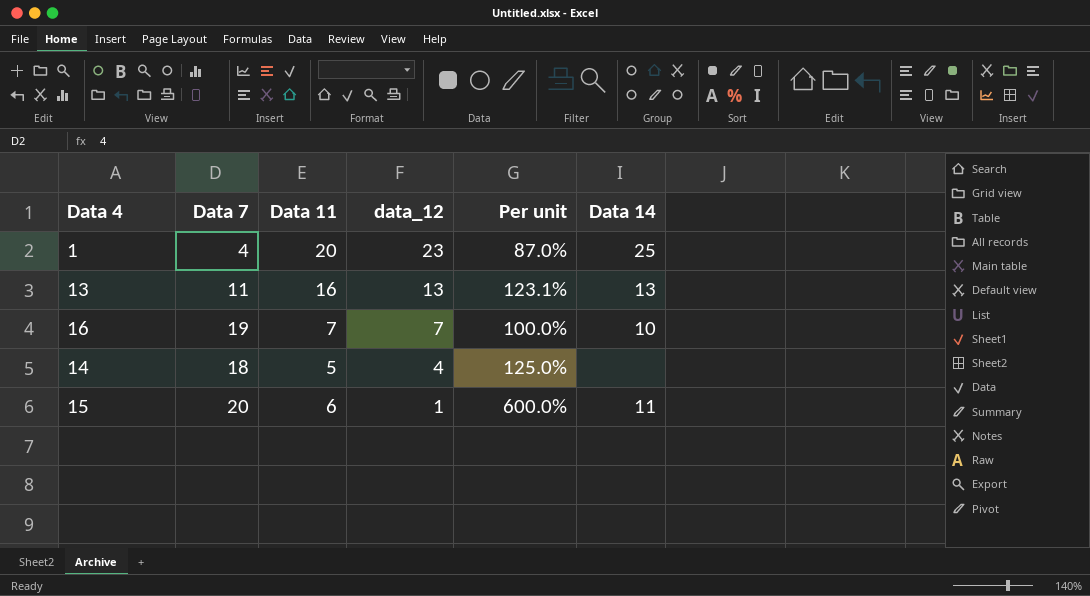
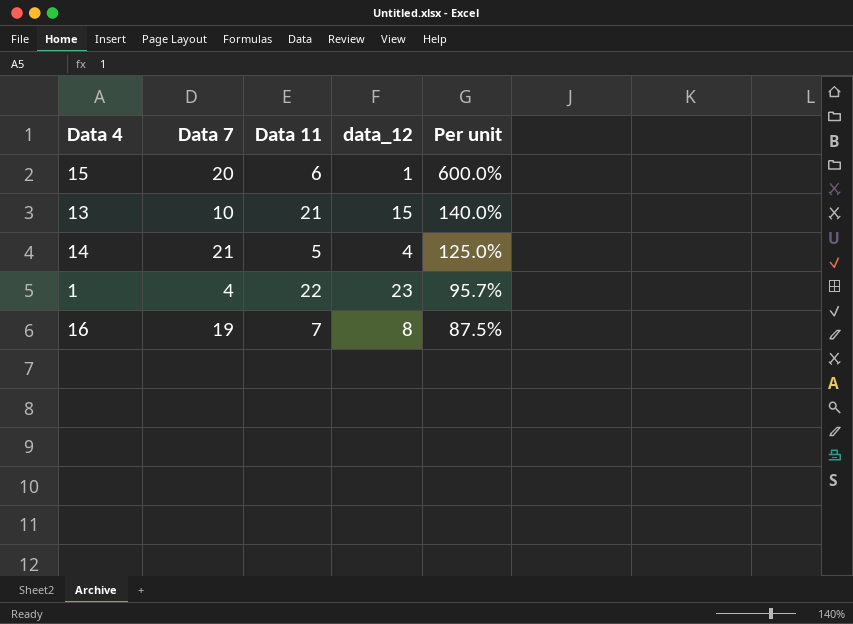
row order: data_12 descending -> Per unit descending
column Data 14 | position: 6 -> none
13 | Data 7: 11 -> 10
13 | Data 11: 16 -> 21
13 | data_12: 13 -> 15
13 | Per unit: 123.1% -> 140.0%
14 | Data 7: 18 -> 21
1 | Data 11: 20 -> 22
1 | Per unit: 87.0% -> 95.7%
16 | data_12: 7 -> 8
16 | Per unit: 100.0% -> 87.5%

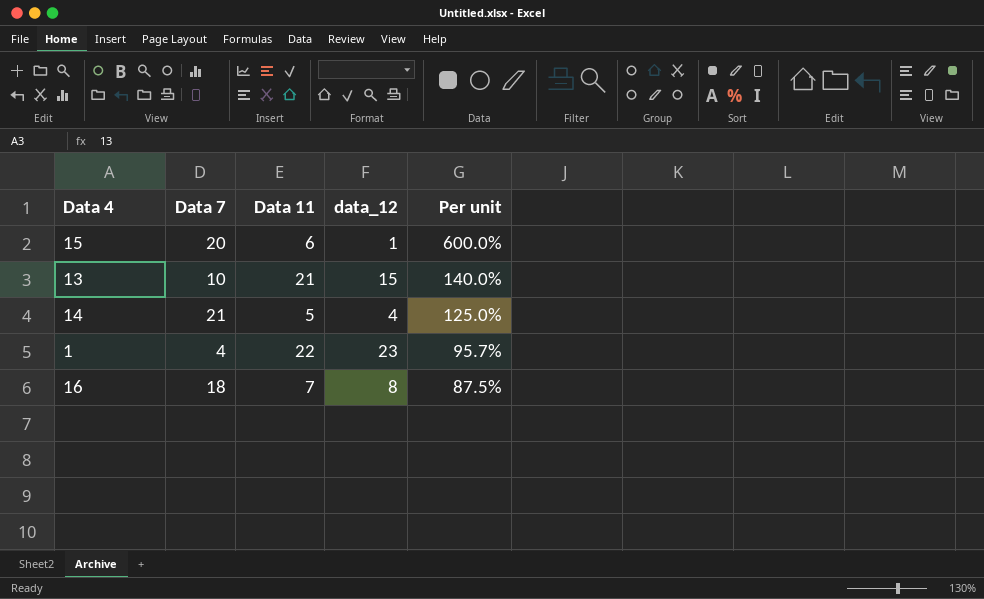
16 | Data 7: 19 -> 18

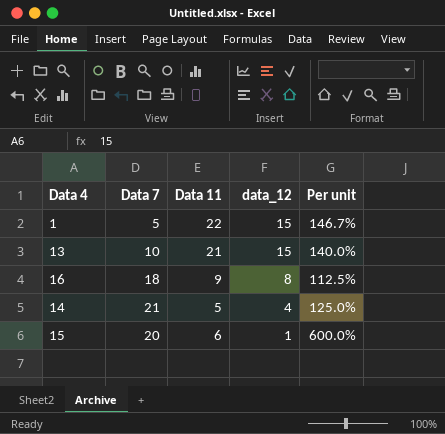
row order: Per unit descending -> data_12 descending
1 | Data 7: 4 -> 5
1 | data_12: 23 -> 15
1 | Per unit: 95.7% -> 146.7%
16 | Data 11: 7 -> 9
16 | Per unit: 87.5% -> 112.5%

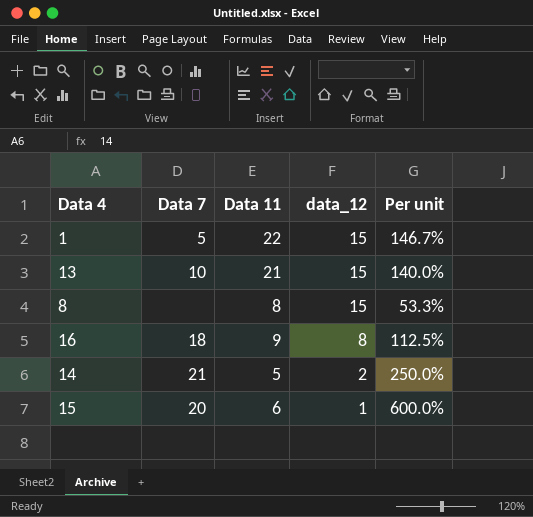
row 8: none -> none | 8 | 15 | 53.3%
14 | data_12: 4 -> 2
14 | Per unit: 125.0% -> 250.0%

